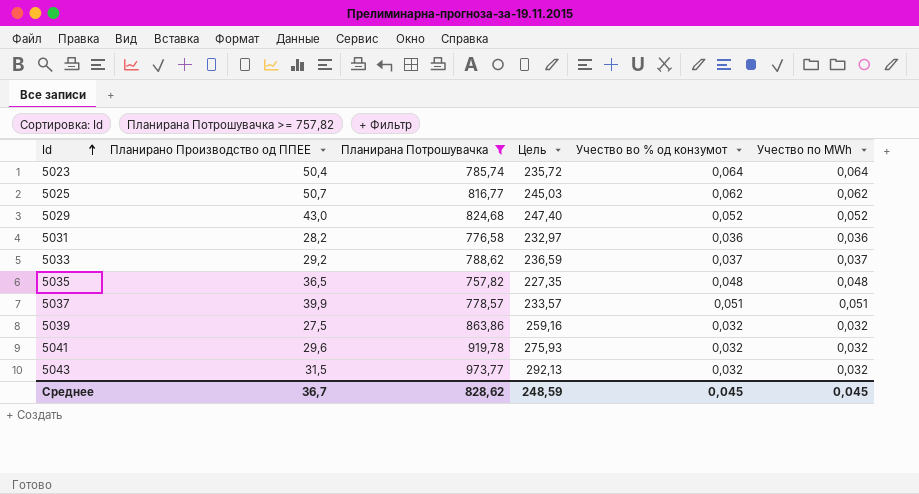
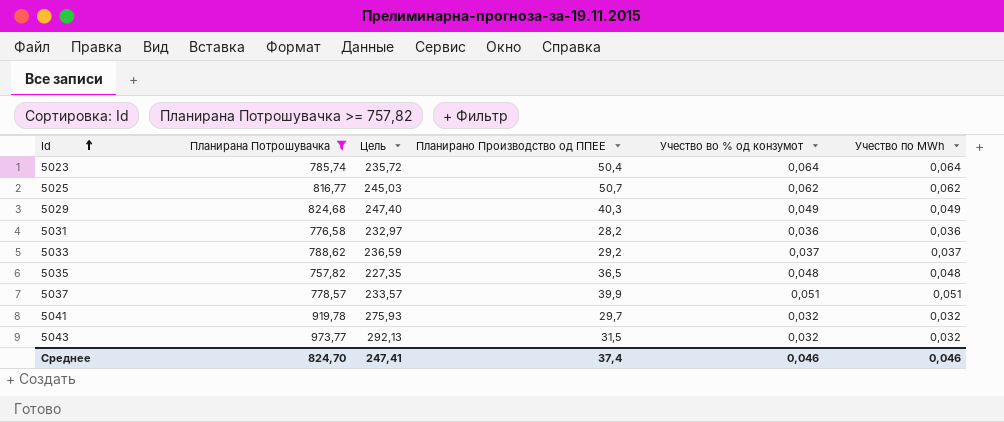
column Планирано Производство од ППЕЕ | position: 2 -> 4
row 5039: 27,5 | 863,86 | 259,16 | 0,032 | 0,032 -> none
5029 | Планирано Производство од ППЕЕ: 43,0 -> 40,3
5029 | Учество во % од конзумот: 0,052 -> 0,049
5029 | Учество по MWh: 0,052 -> 0,049
5041 | Планирано Производство од ППЕЕ: 29,6 -> 29,7
Среднее | Планирана Потрошувачка: 828,62 -> 824,70
Среднее | Цель: 248,59 -> 247,41
Среднее | Планирано Производство од ППЕЕ: 36,7 -> 37,4
Среднее | Учество во % од конзумот: 0,045 -> 0,046
Среднее | Учество по MWh: 0,045 -> 0,046

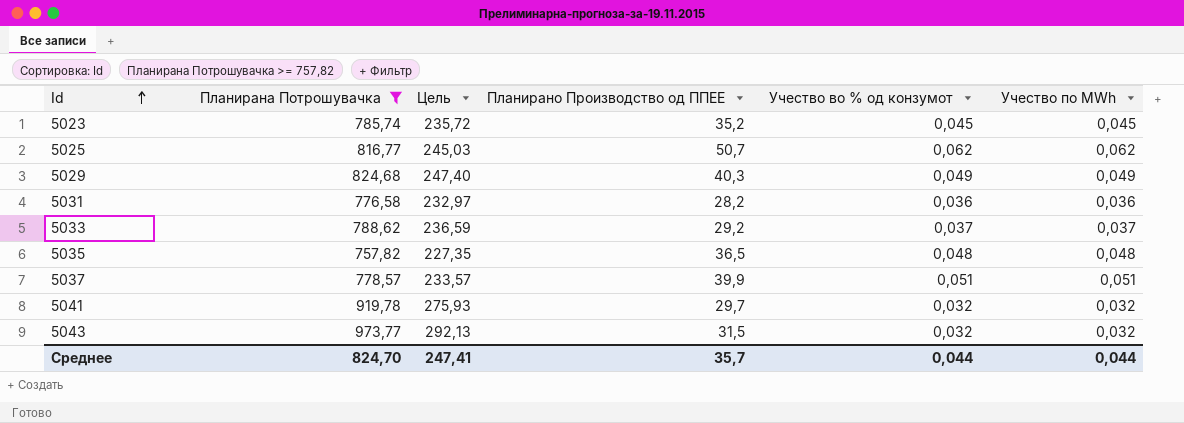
5023 | Планирано Производство од ППЕЕ: 50,4 -> 35,2
5023 | Учество во % од конзумот: 0,064 -> 0,045
5023 | Учество по MWh: 0,064 -> 0,045
Среднее | Планирано Производство од ППЕЕ: 37,4 -> 35,7
Среднее | Учество во % од конзумот: 0,046 -> 0,044
Среднее | Учество по MWh: 0,046 -> 0,044

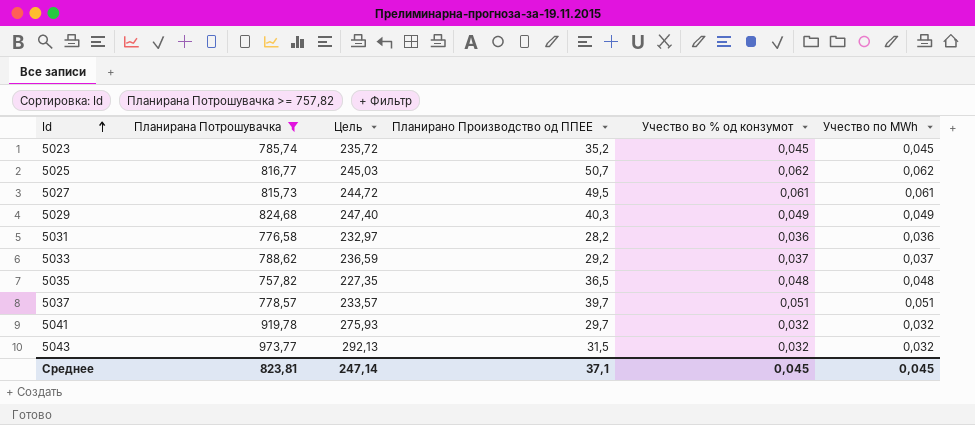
row 5027: none -> 815,73 | 244,72 | 49,5 | 0,061 | 0,061
5037 | Планирано Производство од ППЕЕ: 39,9 -> 39,7
Среднее | Планирана Потрошувачка: 824,70 -> 823,81
Среднее | Цель: 247,41 -> 247,14
Среднее | Планирано Производство од ППЕЕ: 35,7 -> 37,1
Среднее | Учество во % од конзумот: 0,044 -> 0,045
Среднее | Учество по MWh: 0,044 -> 0,045

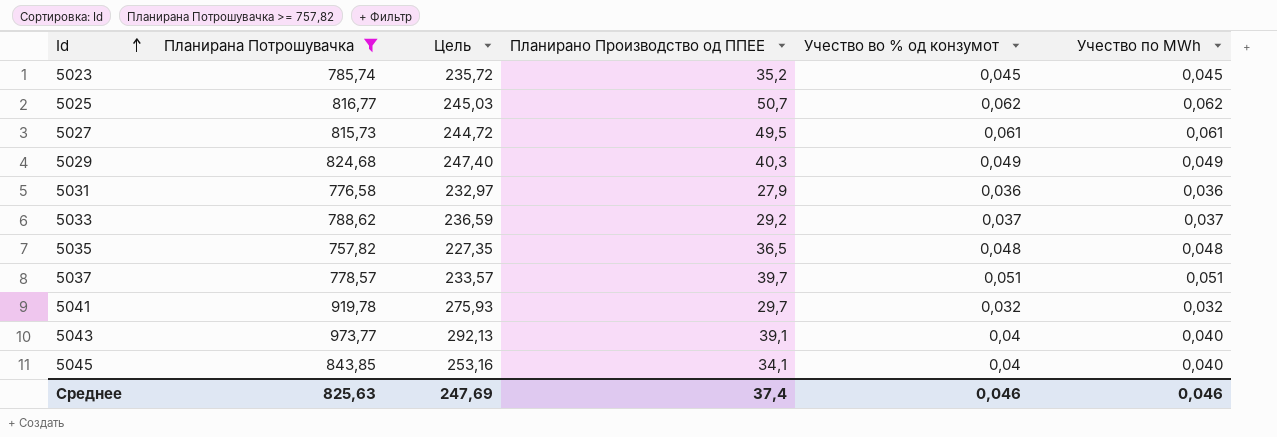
5031 | Планирано Производство од ППЕЕ: 28,2 -> 27,9
5043 | Планирано Производство од ППЕЕ: 31,5 -> 39,1
5043 | Учество во % од конзумот: 0,032 -> 0,04
5043 | Учество по MWh: 0,032 -> 0,040
row 5045: none -> 843,85 | 253,16 | 34,1 | 0,04 | 0,040
Среднее | Планирана Потрошувачка: 823,81 -> 825,63
Среднее | Цель: 247,14 -> 247,69
Среднее | Планирано Производство од ППЕЕ: 37,1 -> 37,4
Среднее | Учество во % од конзумот: 0,045 -> 0,046
Среднее | Учество по MWh: 0,045 -> 0,046

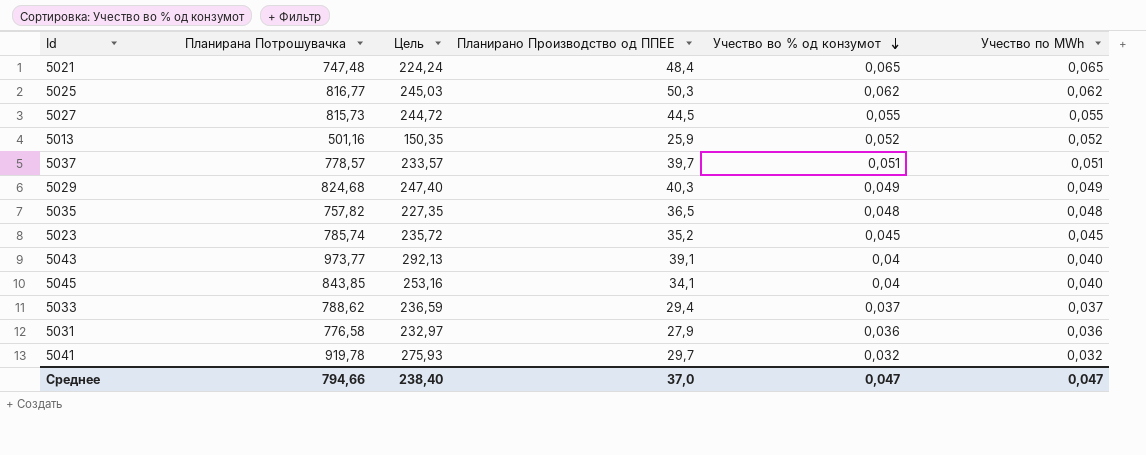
filter: Планирана Потрошувачка >= 757,82 -> none
row order: Id ascending -> Учество во % од конзумот descending
5025 | Планирано Производство од ППЕЕ: 50,7 -> 50,3
5027 | Планирано Производство од ППЕЕ: 49,5 -> 44,5
5027 | Учество во % од конзумот: 0,061 -> 0,055
5027 | Учество по MWh: 0,061 -> 0,055
5033 | Планирано Производство од ППЕЕ: 29,2 -> 29,4
Среднее | Планирана Потрошувачка: 825,63 -> 794,66
Среднее | Цель: 247,69 -> 238,40
Среднее | Планирано Производство од ППЕЕ: 37,4 -> 37,0
Среднее | Учество во % од конзумот: 0,046 -> 0,047
Среднее | Учество по MWh: 0,046 -> 0,047

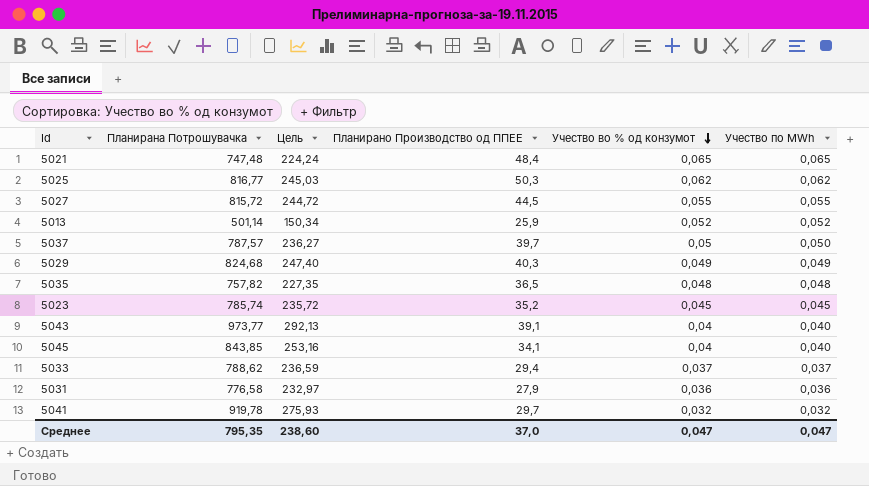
5027 | Планирана Потрошувачка: 815,73 -> 815,72
5013 | Планирана Потрошувачка: 501,16 -> 501,14
5013 | Цель: 150,35 -> 150,34
5037 | Планирана Потрошувачка: 778,57 -> 787,57
5037 | Цель: 233,57 -> 236,27
5037 | Учество во % од конзумот: 0,051 -> 0,05
5037 | Учество по MWh: 0,051 -> 0,050
Среднее | Планирана Потрошувачка: 794,66 -> 795,35
Среднее | Цель: 238,40 -> 238,60

